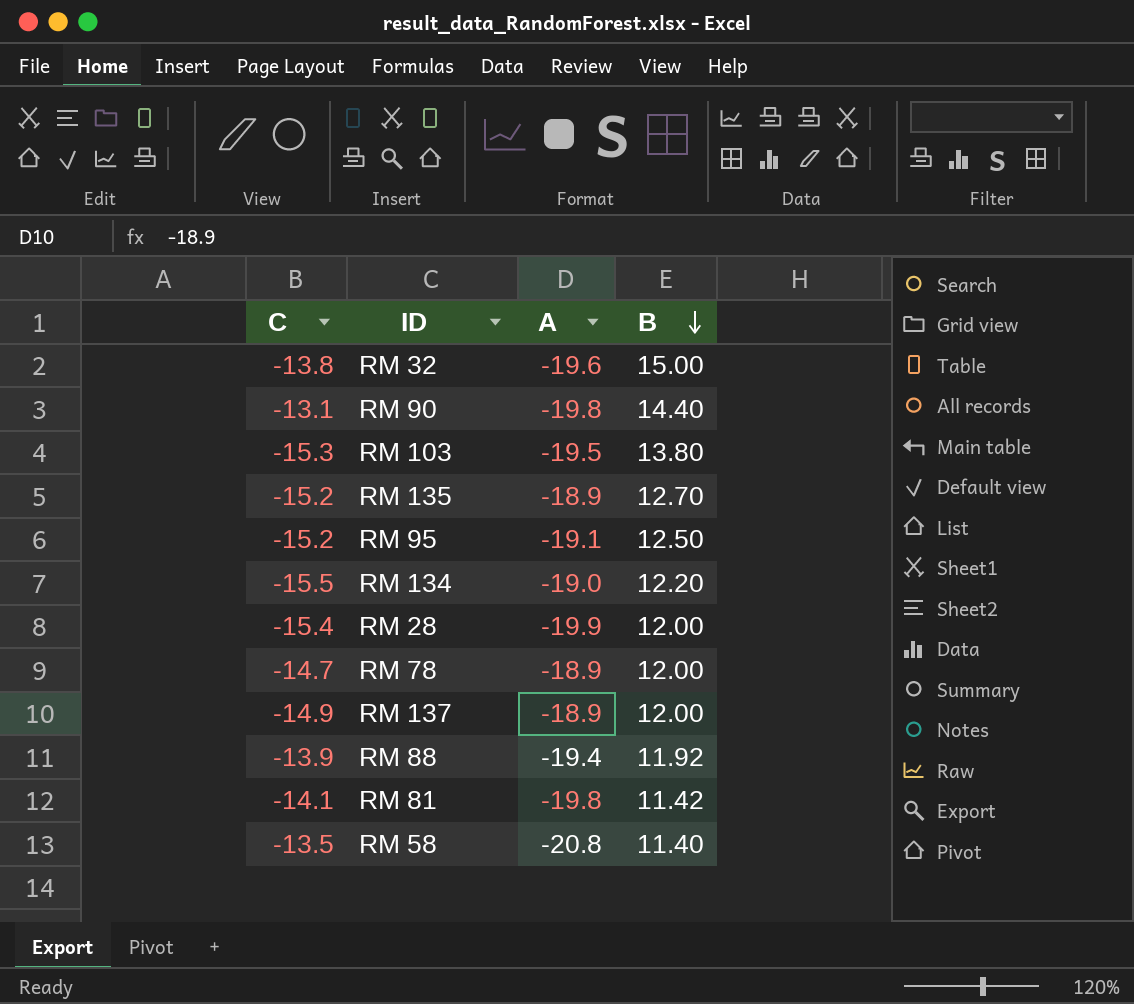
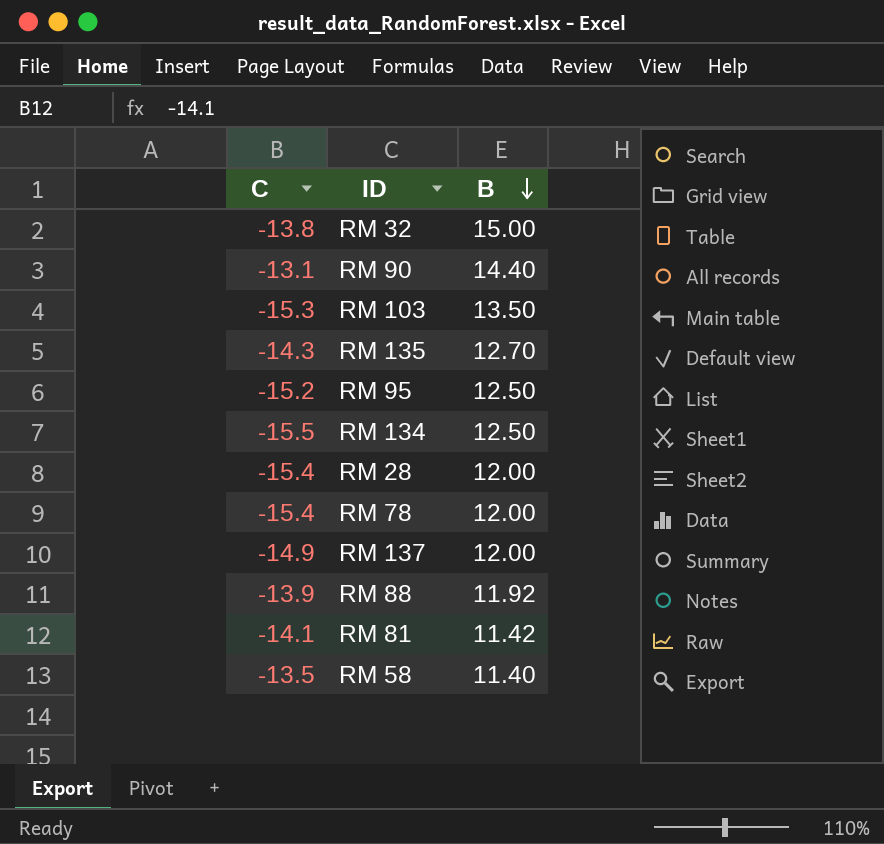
column A | position: 3 -> none
RM 103 | B: 13.80 -> 13.50
RM 135 | C: -15.2 -> -14.3
RM 134 | B: 12.20 -> 12.50
RM 78 | C: -14.7 -> -15.4

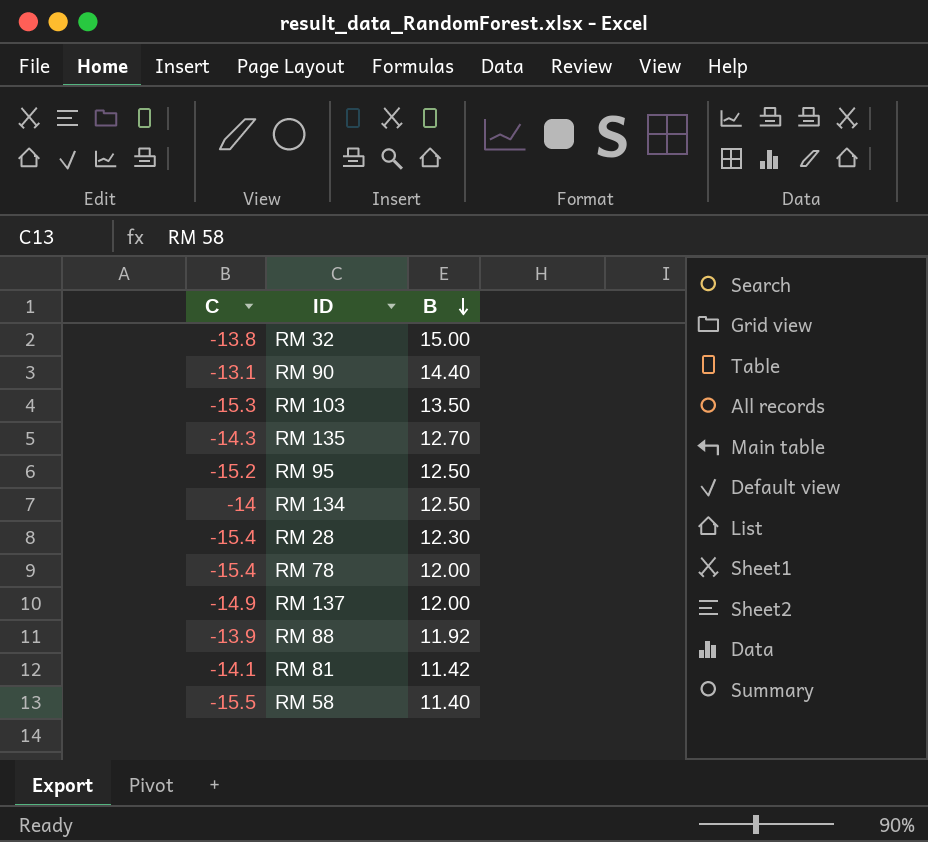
RM 134 | C: -15.5 -> -14
RM 28 | B: 12.00 -> 12.30
RM 58 | C: -13.5 -> -15.5

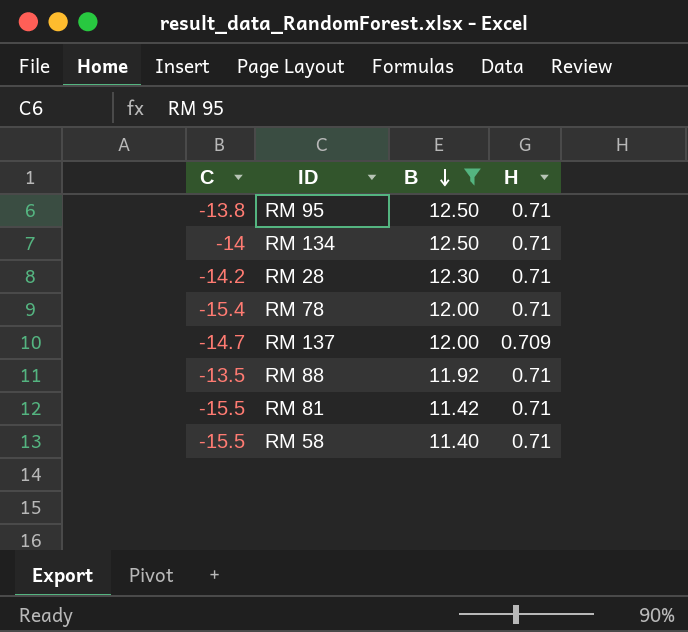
filter: none -> B <= 12.50
column H | position: none -> 4
RM 95 | C: -15.2 -> -13.8
RM 28 | C: -15.4 -> -14.2
RM 137 | C: -14.9 -> -14.7
RM 88 | C: -13.9 -> -13.5
RM 81 | C: -14.1 -> -15.5

